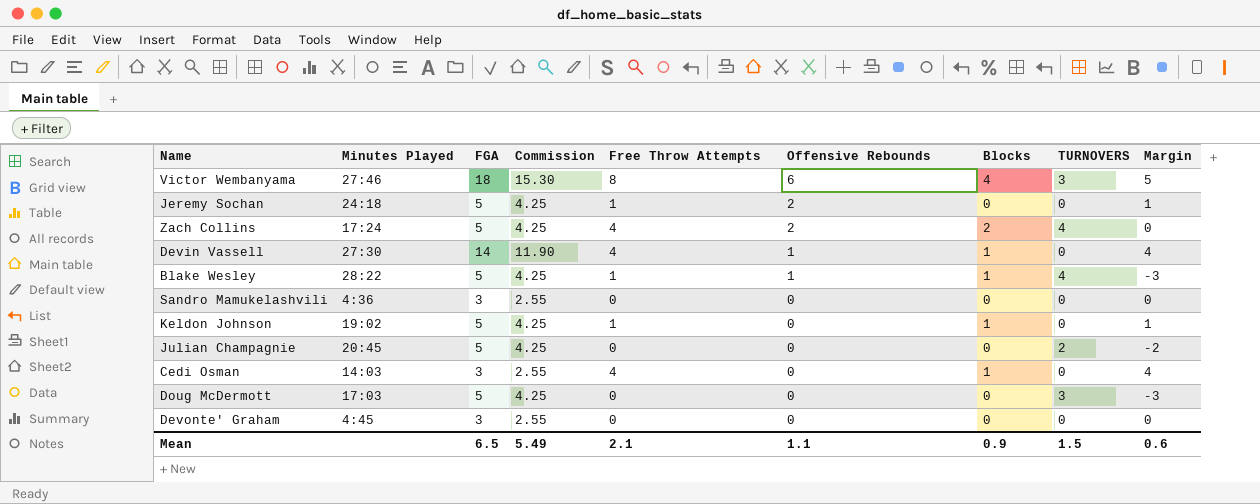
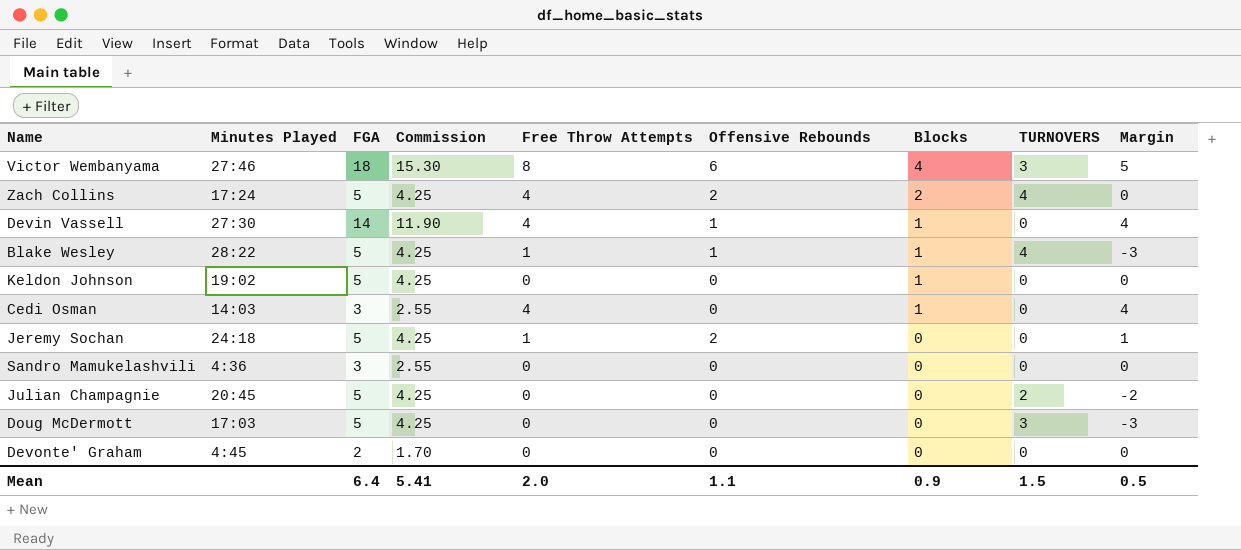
row order: Offensive Rebounds descending -> Blocks descending
Keldon Johnson | Free Throw Attempts: 1 -> 0
Keldon Johnson | Margin: 1 -> 0
Devonte' Graham | FGA: 3 -> 2
Devonte' Graham | Commission: 2.55 -> 1.70
Mean | FGA: 6.5 -> 6.4
Mean | Commission: 5.49 -> 5.41
Mean | Free Throw Attempts: 2.1 -> 2.0
Mean | Margin: 0.6 -> 0.5

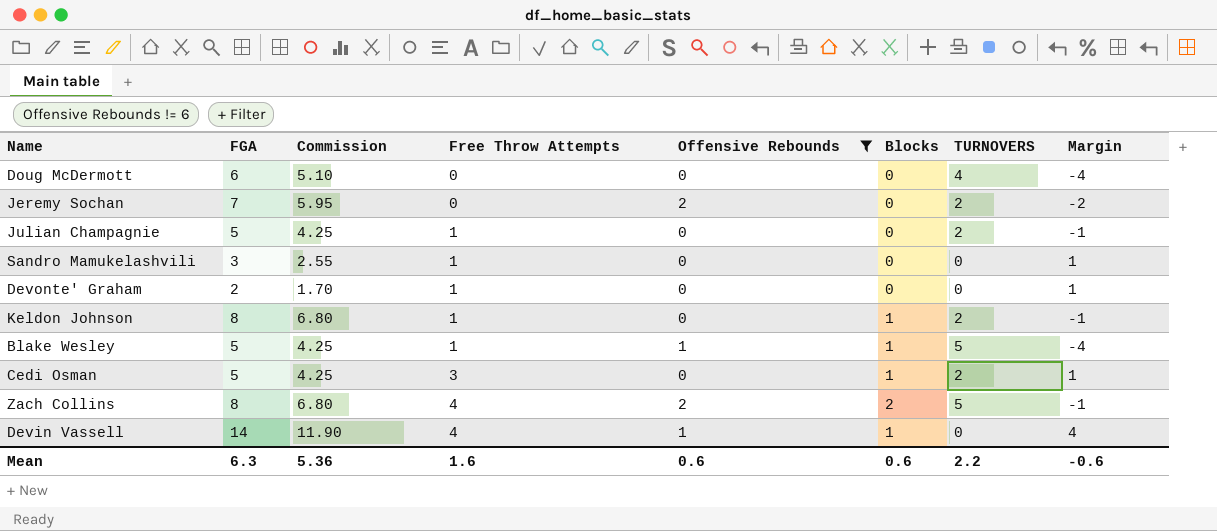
filter: none -> Offensive Rebounds != 6
row order: Blocks descending -> Free Throw Attempts ascending
column Minutes Played | position: 2 -> none
Doug McDermott | FGA: 5 -> 6
Doug McDermott | Commission: 4.25 -> 5.10
Doug McDermott | TURNOVERS: 3 -> 4
Doug McDermott | Margin: -3 -> -4
Jeremy Sochan | FGA: 5 -> 7
Jeremy Sochan | Commission: 4.25 -> 5.95
Jeremy Sochan | Free Throw Attempts: 1 -> 0
Jeremy Sochan | TURNOVERS: 0 -> 2
Jeremy Sochan | Margin: 1 -> -2
Julian Champagnie | Free Throw Attempts: 0 -> 1
Julian Champagnie | Margin: -2 -> -1
Sandro Mamukelashvili | Free Throw Attempts: 0 -> 1
Sandro Mamukelashvili | Margin: 0 -> 1
Devonte' Graham | Free Throw Attempts: 0 -> 1
Devonte' Graham | Margin: 0 -> 1
Keldon Johnson | FGA: 5 -> 8
Keldon Johnson | Commission: 4.25 -> 6.80
Keldon Johnson | Free Throw Attempts: 0 -> 1
Keldon Johnson | TURNOVERS: 0 -> 2
Keldon Johnson | Margin: 0 -> -1
Blake Wesley | TURNOVERS: 4 -> 5
Blake Wesley | Margin: -3 -> -4
Cedi Osman | FGA: 3 -> 5
Cedi Osman | Commission: 2.55 -> 4.25
Cedi Osman | Free Throw Attempts: 4 -> 3
Cedi Osman | TURNOVERS: 0 -> 2
Cedi Osman | Margin: 4 -> 1
Zach Collins | FGA: 5 -> 8
Zach Collins | Commission: 4.25 -> 6.80
Zach Collins | TURNOVERS: 4 -> 5
Zach Collins | Margin: 0 -> -1
Mean | FGA: 6.4 -> 6.3
Mean | Commission: 5.41 -> 5.36
Mean | Free Throw Attempts: 2.0 -> 1.6
Mean | Offensive Rebounds: 1.1 -> 0.6
Mean | Blocks: 0.9 -> 0.6
Mean | TURNOVERS: 1.5 -> 2.2
Mean | Margin: 0.5 -> -0.6

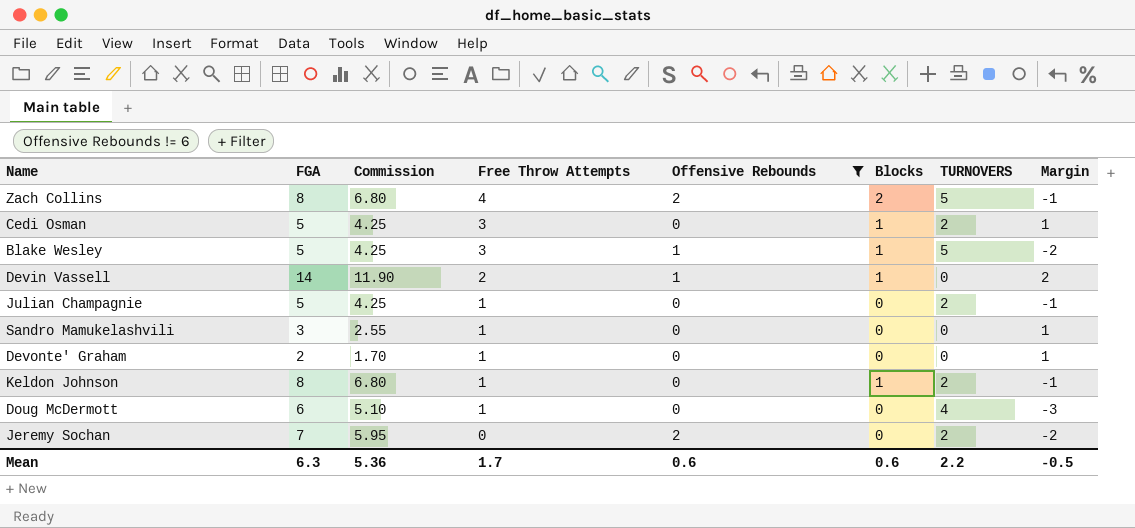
row order: Free Throw Attempts ascending -> Free Throw Attempts descending
Blake Wesley | Free Throw Attempts: 1 -> 3
Blake Wesley | Margin: -4 -> -2
Devin Vassell | Free Throw Attempts: 4 -> 2
Devin Vassell | Margin: 4 -> 2
Doug McDermott | Free Throw Attempts: 0 -> 1
Doug McDermott | Margin: -4 -> -3
Mean | Free Throw Attempts: 1.6 -> 1.7
Mean | Margin: -0.6 -> -0.5

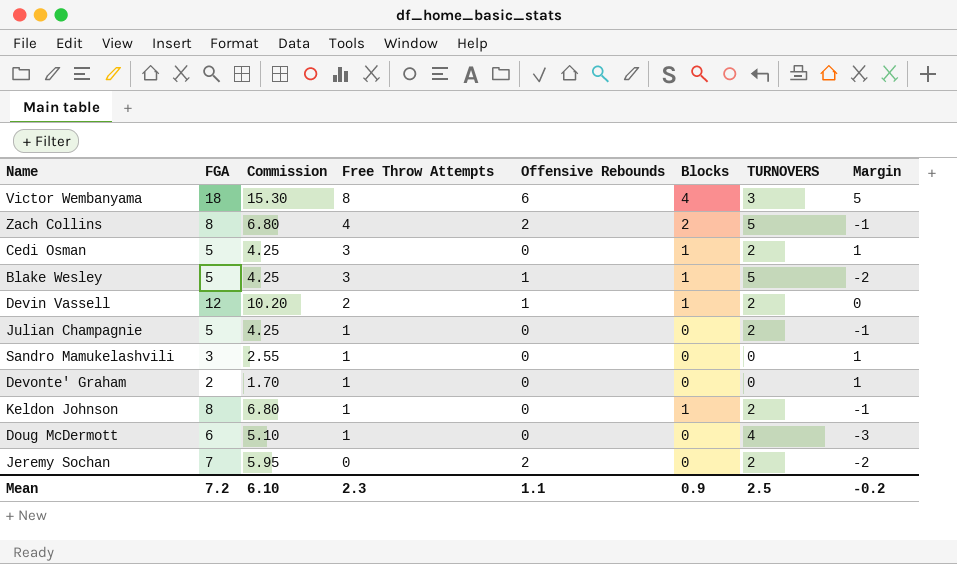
filter: Offensive Rebounds != 6 -> none
Devin Vassell | FGA: 14 -> 12
Devin Vassell | Commission: 11.90 -> 10.20
Devin Vassell | TURNOVERS: 0 -> 2
Devin Vassell | Margin: 2 -> 0
Mean | FGA: 6.3 -> 7.2
Mean | Commission: 5.36 -> 6.10
Mean | Free Throw Attempts: 1.7 -> 2.3
Mean | Offensive Rebounds: 0.6 -> 1.1
Mean | Blocks: 0.6 -> 0.9
Mean | TURNOVERS: 2.2 -> 2.5
Mean | Margin: -0.5 -> -0.2

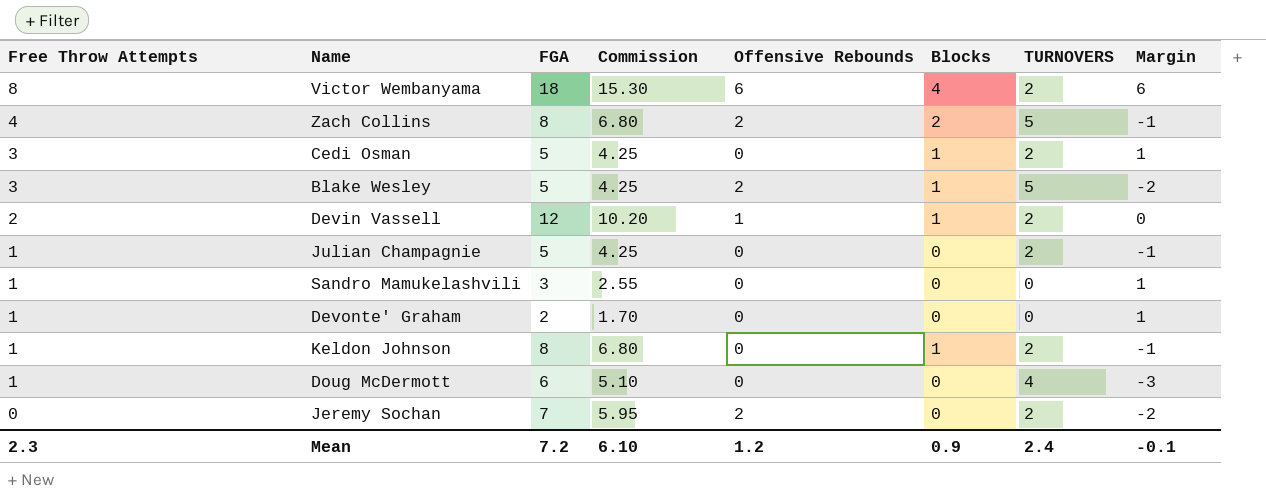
column Free Throw Attempts | position: 4 -> 1
Victor Wembanyama | TURNOVERS: 3 -> 2
Victor Wembanyama | Margin: 5 -> 6
Blake Wesley | Offensive Rebounds: 1 -> 2
Mean | Offensive Rebounds: 1.1 -> 1.2
Mean | TURNOVERS: 2.5 -> 2.4
Mean | Margin: -0.2 -> -0.1

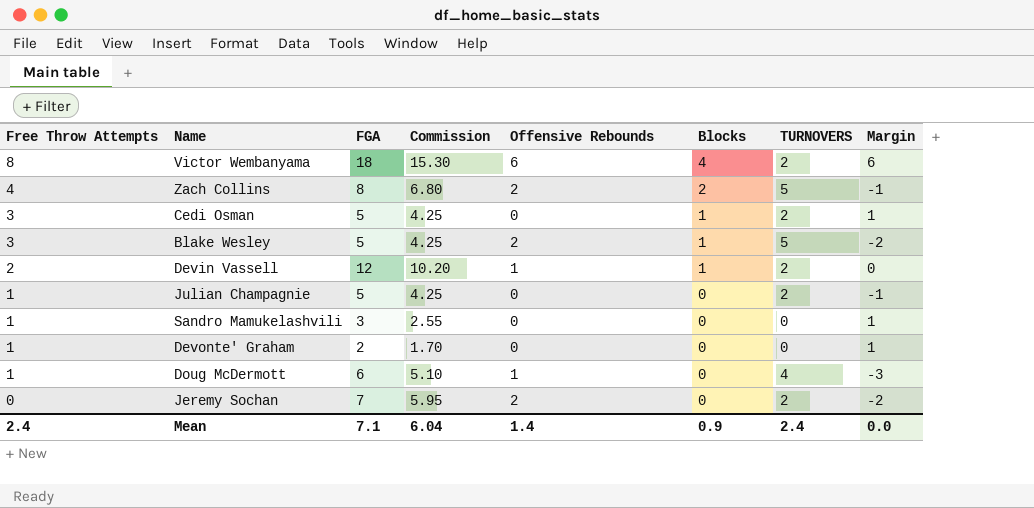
row Keldon Johnson: 1 | 8 | 6.80 | 0 | 1 | 2 | -1 -> none
Doug McDermott | Offensive Rebounds: 0 -> 1
Mean | Free Throw Attempts: 2.3 -> 2.4
Mean | FGA: 7.2 -> 7.1
Mean | Commission: 6.10 -> 6.04
Mean | Offensive Rebounds: 1.2 -> 1.4
Mean | Margin: -0.1 -> 0.0

